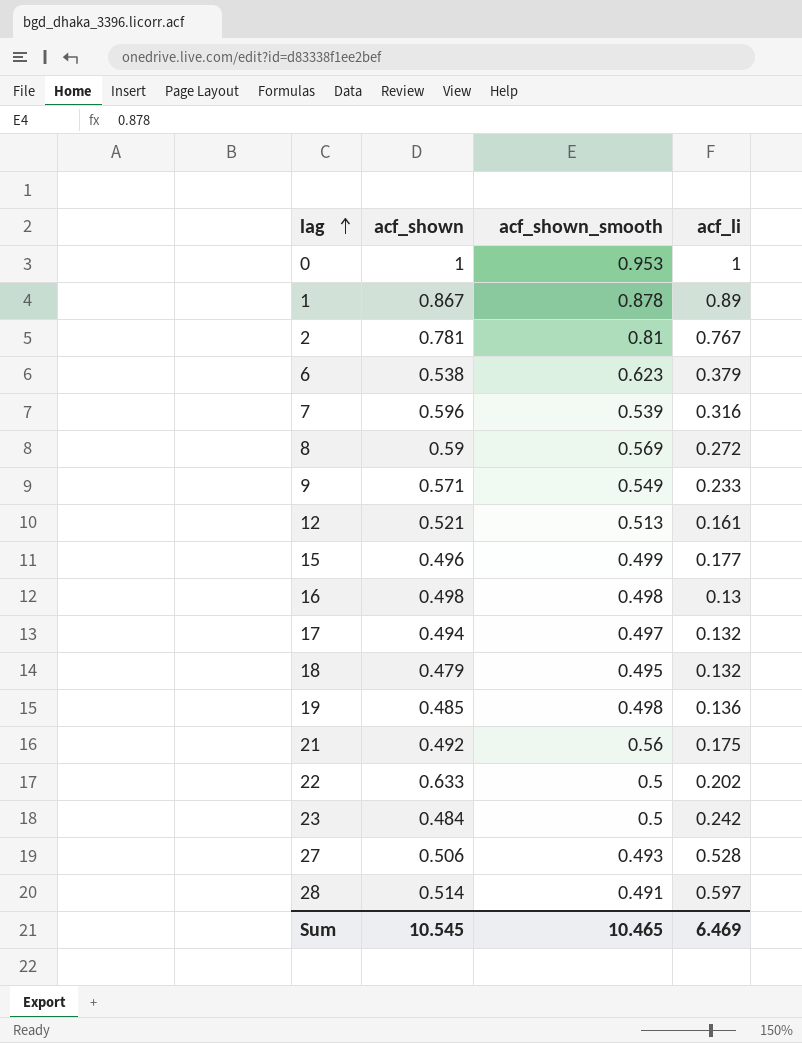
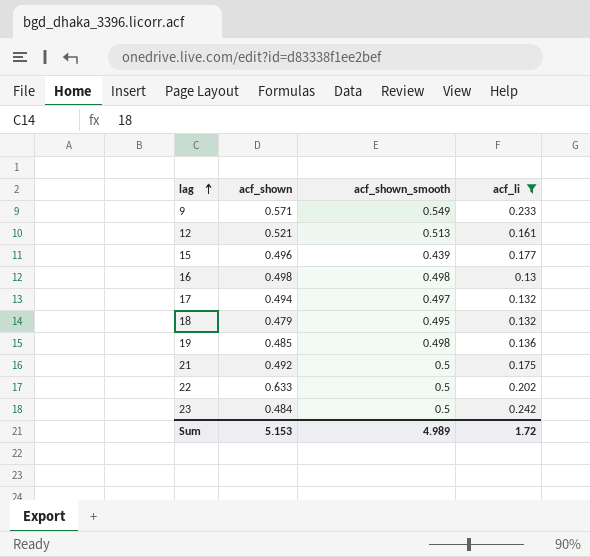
filter: none -> acf_li <= 0.242
15 | acf_shown_smooth: 0.499 -> 0.439
21 | acf_shown_smooth: 0.56 -> 0.5
Sum | acf_shown: 10.545 -> 5.153
Sum | acf_shown_smooth: 10.465 -> 4.989
Sum | acf_li: 6.469 -> 1.72

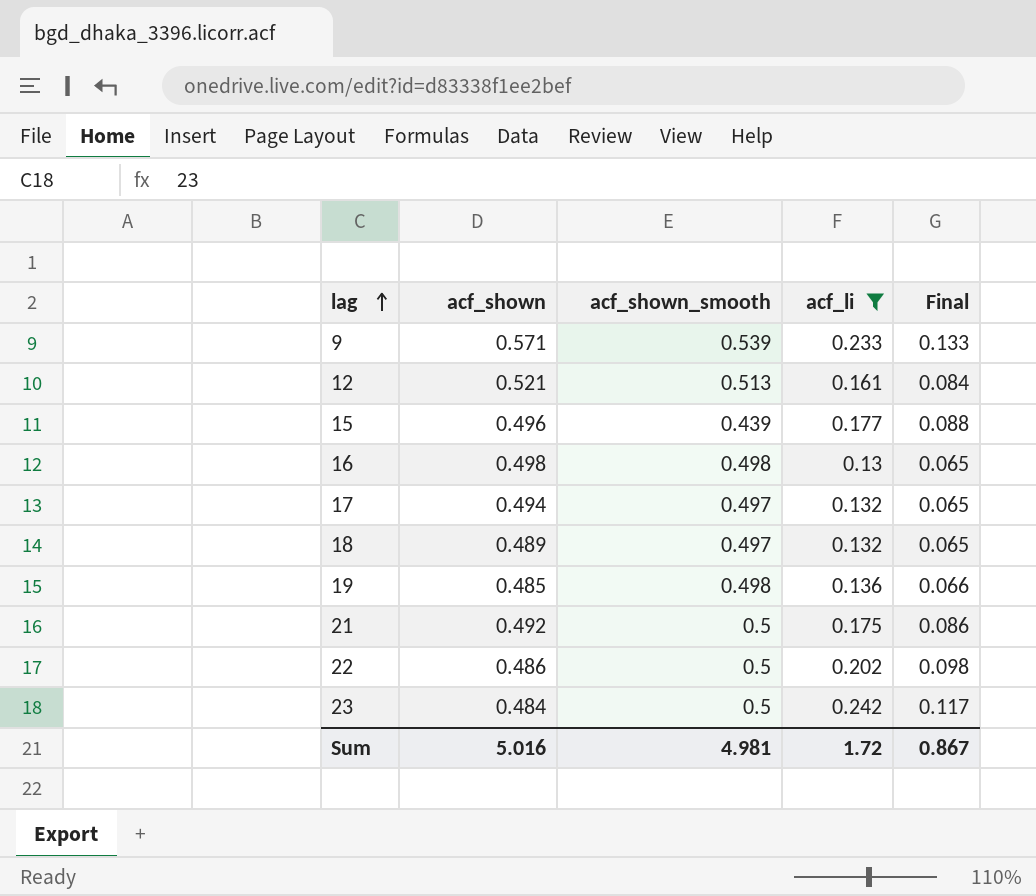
column Final | formula: none -> [acf_shown] * [acf_li]
9 | acf_shown_smooth: 0.549 -> 0.539
18 | acf_shown: 0.479 -> 0.489
18 | acf_shown_smooth: 0.495 -> 0.497
22 | acf_shown: 0.633 -> 0.486
Sum | acf_shown: 5.153 -> 5.016
Sum | acf_shown_smooth: 4.989 -> 4.981

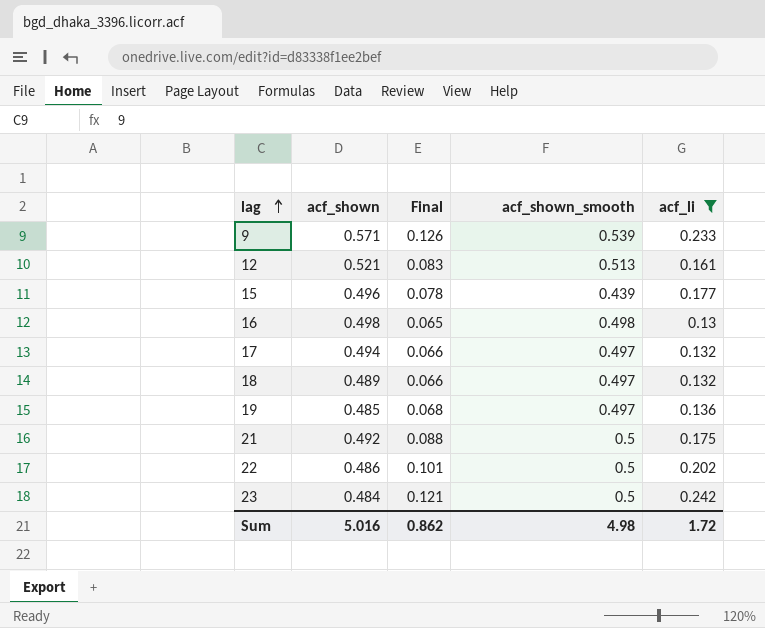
column Final | formula: [acf_shown] * [acf_li] -> [acf_shown_smooth] * [acf_li]
column Final | position: 5 -> 3
19 | acf_shown_smooth: 0.498 -> 0.497
Sum | Final: 0.867 -> 0.862
Sum | acf_shown_smooth: 4.981 -> 4.98

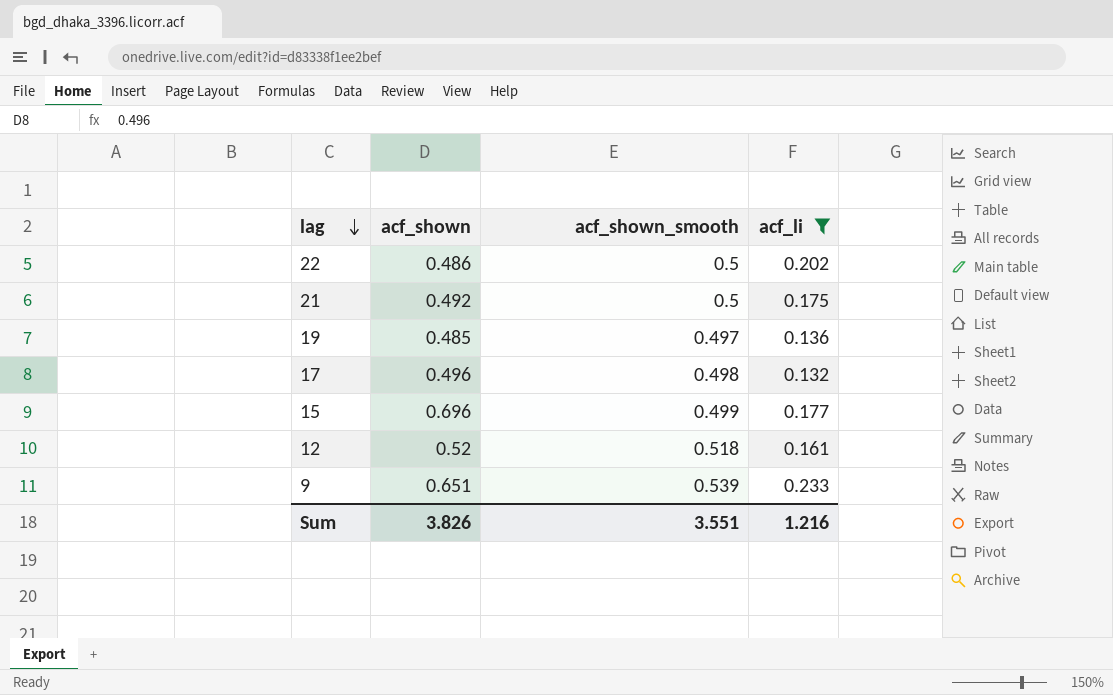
row order: lag ascending -> lag descending
column Final | formula: [acf_shown_smooth] * [acf_li] -> none
row 16: 0.498 | 0.065 | 0.498 | 0.13 -> none
row 18: 0.489 | 0.066 | 0.497 | 0.132 -> none
row 23: 0.484 | 0.121 | 0.5 | 0.242 -> none
17 | acf_shown: 0.494 -> 0.496
17 | acf_shown_smooth: 0.497 -> 0.498
15 | acf_shown: 0.496 -> 0.696
15 | acf_shown_smooth: 0.439 -> 0.499
12 | acf_shown: 0.521 -> 0.52
12 | acf_shown_smooth: 0.513 -> 0.518
9 | acf_shown: 0.571 -> 0.651
Sum | acf_shown: 5.016 -> 3.826
Sum | acf_shown_smooth: 4.98 -> 3.551
Sum | acf_li: 1.72 -> 1.216

